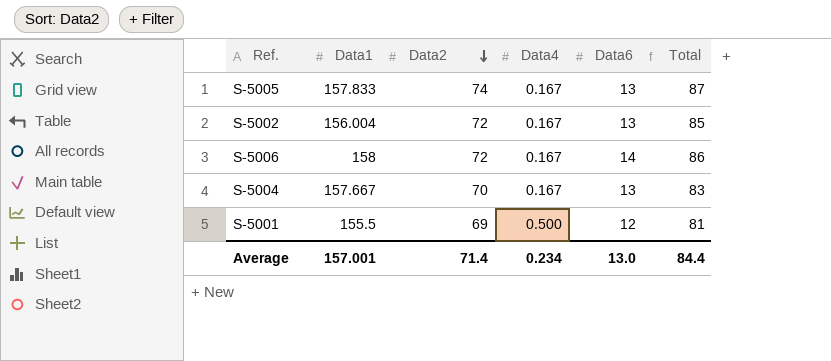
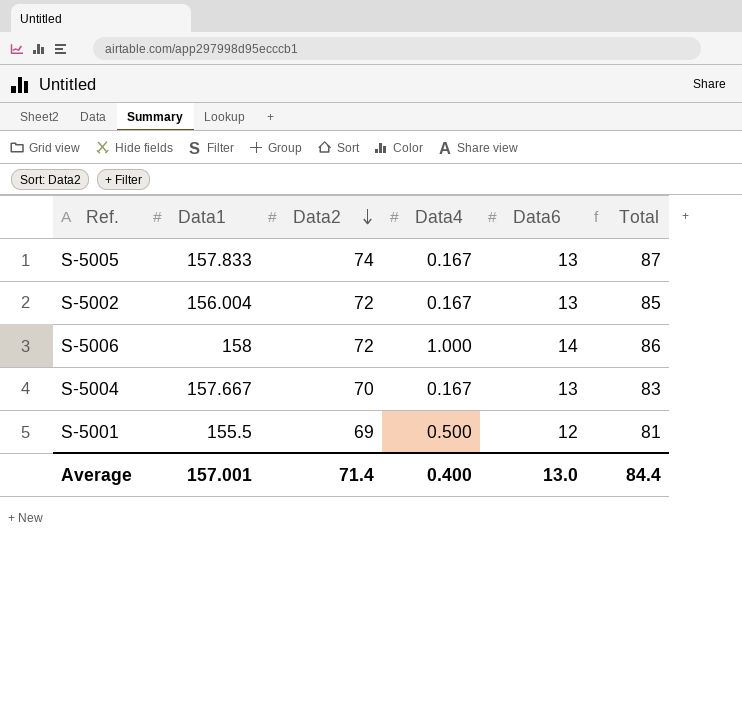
S-5006 | Data4: 0.167 -> 1.000
Average | Data4: 0.234 -> 0.400

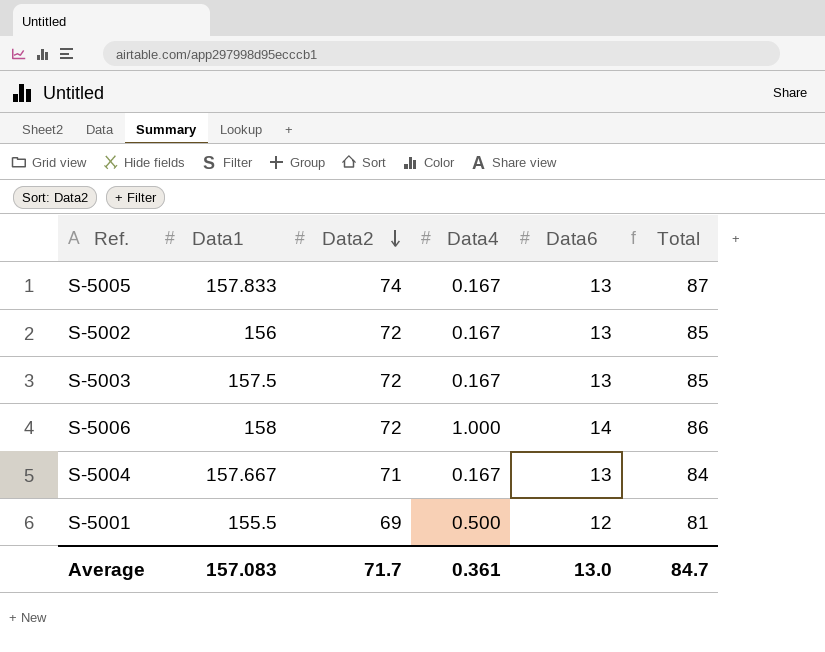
S-5002 | Data1: 156.004 -> 156
row S-5003: none -> 157.5 | 72 | 0.167 | 13 | 85
S-5004 | Data2: 70 -> 71
S-5004 | Total: 83 -> 84
Average | Data1: 157.001 -> 157.083
Average | Data2: 71.4 -> 71.7
Average | Data4: 0.400 -> 0.361
Average | Total: 84.4 -> 84.7

